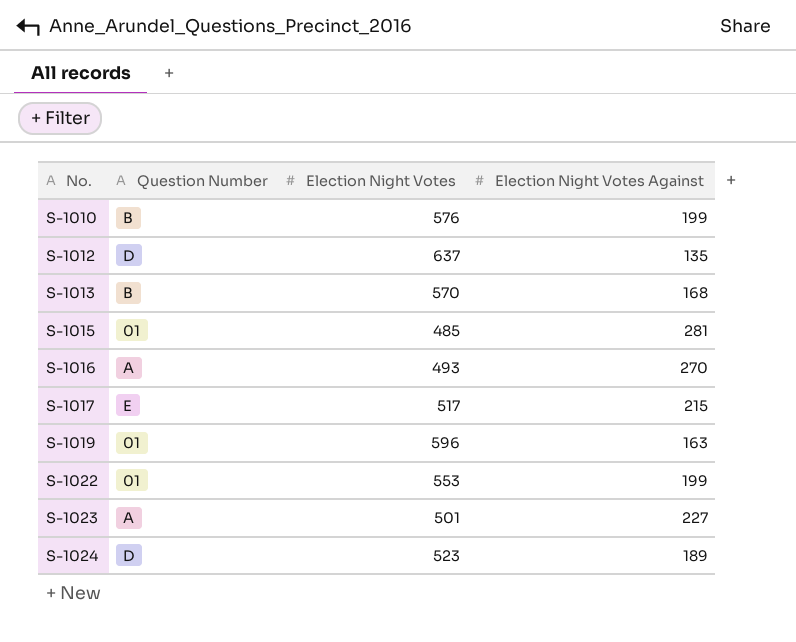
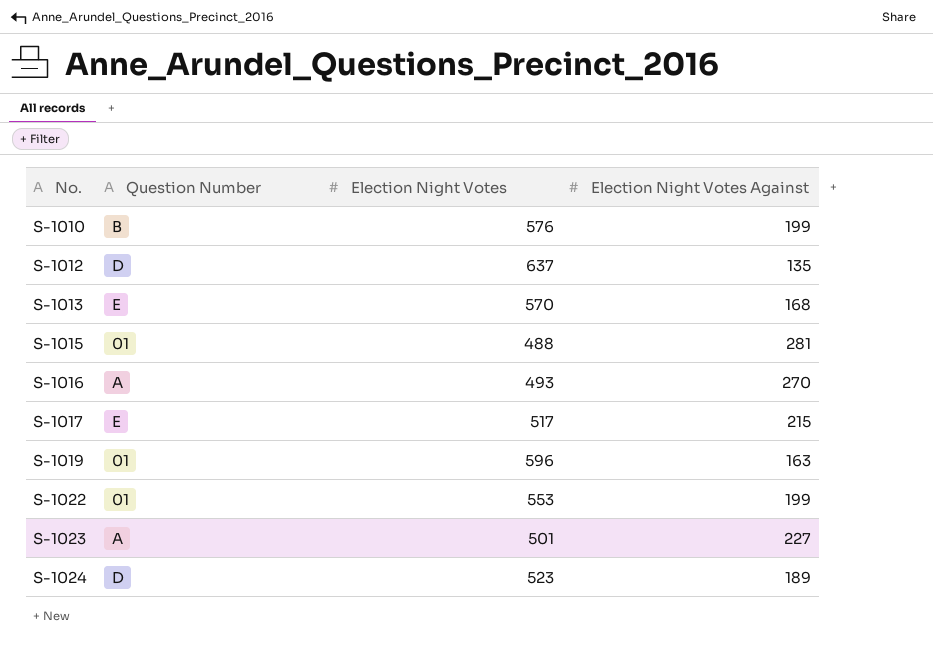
S-1013 | Question Number: B -> E
S-1015 | Election Night Votes: 485 -> 488

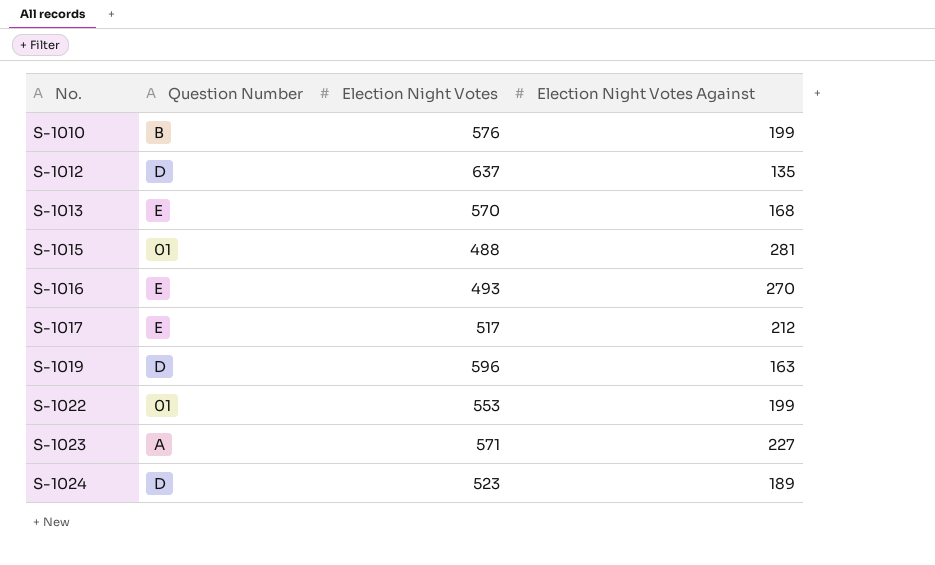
S-1016 | Question Number: A -> E
S-1017 | Election Night Votes Against: 215 -> 212
S-1019 | Question Number: 01 -> D
S-1023 | Election Night Votes: 501 -> 571

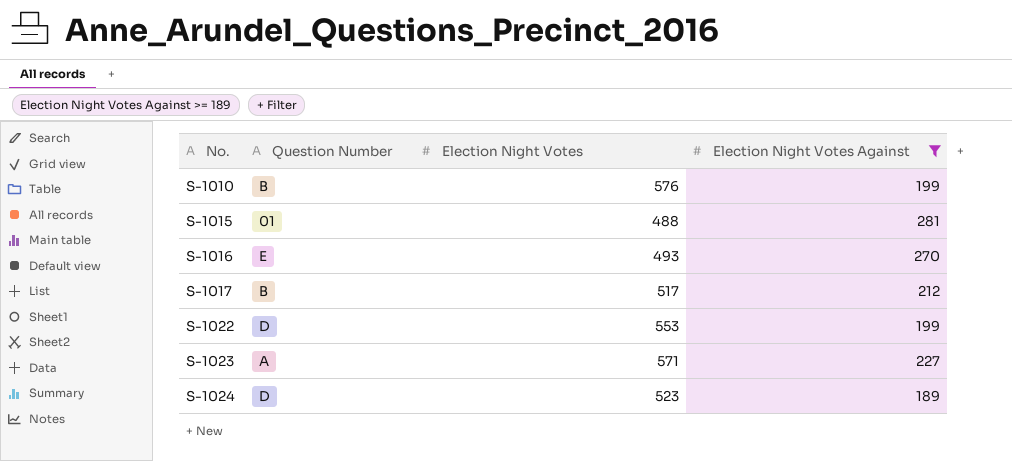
filter: none -> Election Night Votes Against >= 189
S-1017 | Question Number: E -> B
S-1022 | Question Number: 01 -> D

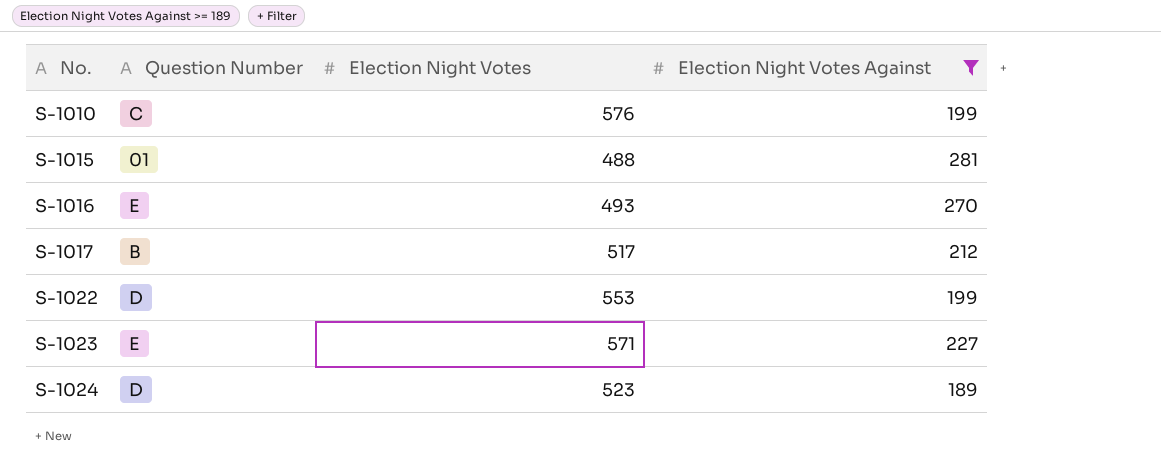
S-1010 | Question Number: B -> C
S-1023 | Question Number: A -> E

